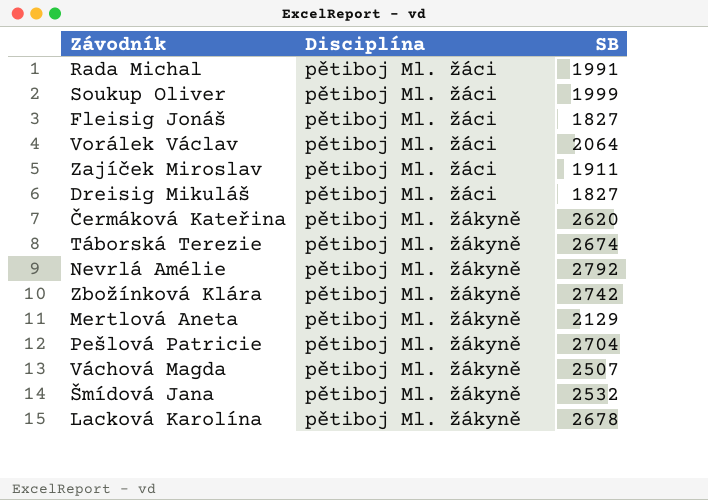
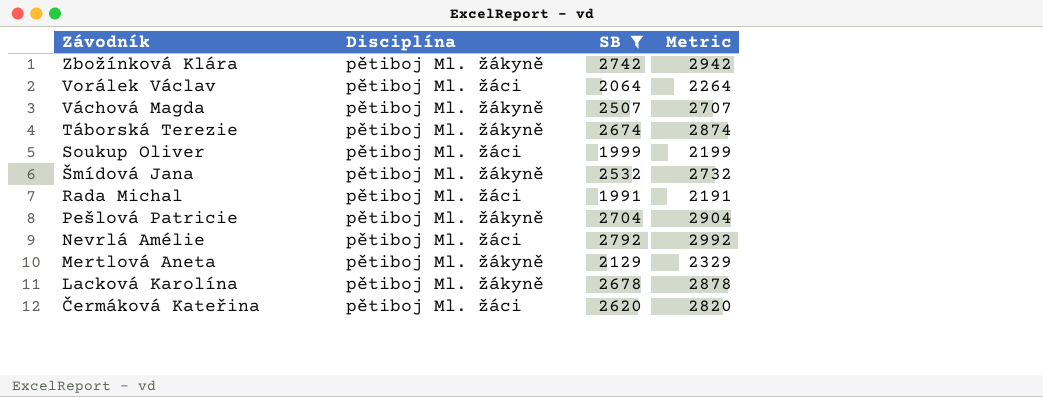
filter: none -> SB >= 1991
row order: Disciplína ascending -> Závodník descending
column Metric | formula: none -> [SB] + 200
Nevrlá Amélie | Disciplína: pětiboj Ml. žákyně -> pětiboj Ml. žáci
Čermáková Kateřina | Disciplína: pětiboj Ml. žákyně -> pětiboj Ml. žáci

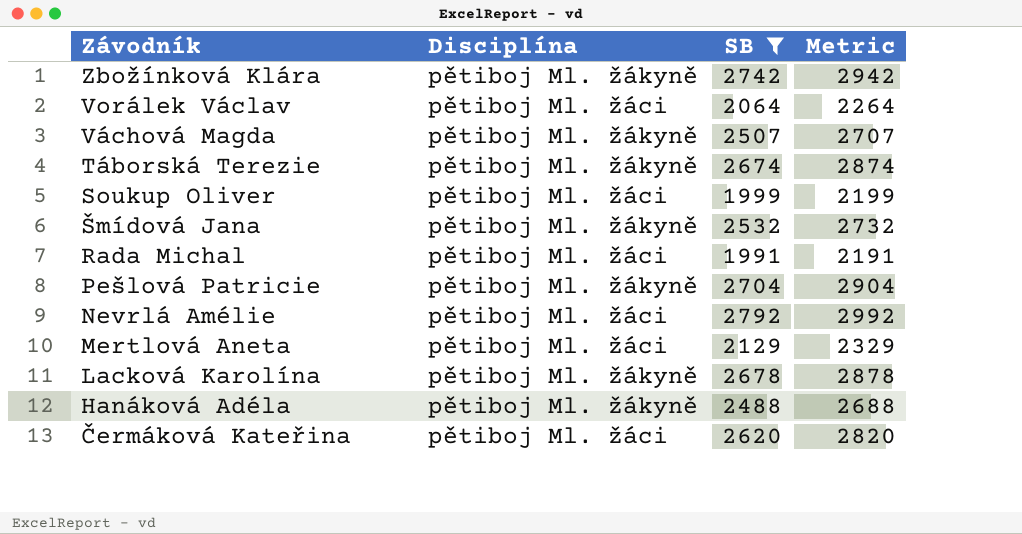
Mertlová Aneta | Disciplína: pětiboj Ml. žákyně -> pětiboj Ml. žáci
row Hanáková Adéla: none -> pětiboj Ml. žákyně | 2488 | 2688

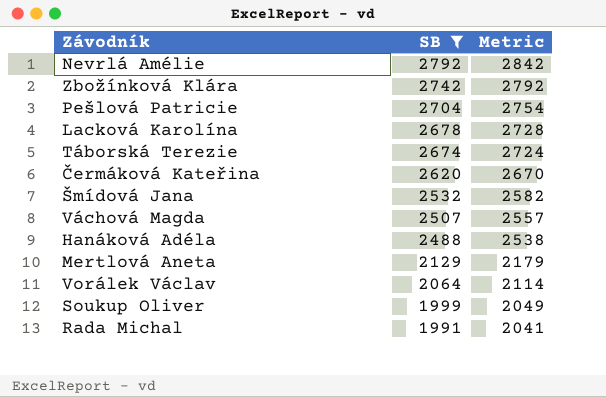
row order: Závodník descending -> SB descending
column Disciplína | position: 2 -> none
column Metric | formula: [SB] + 200 -> [SB] + 50

